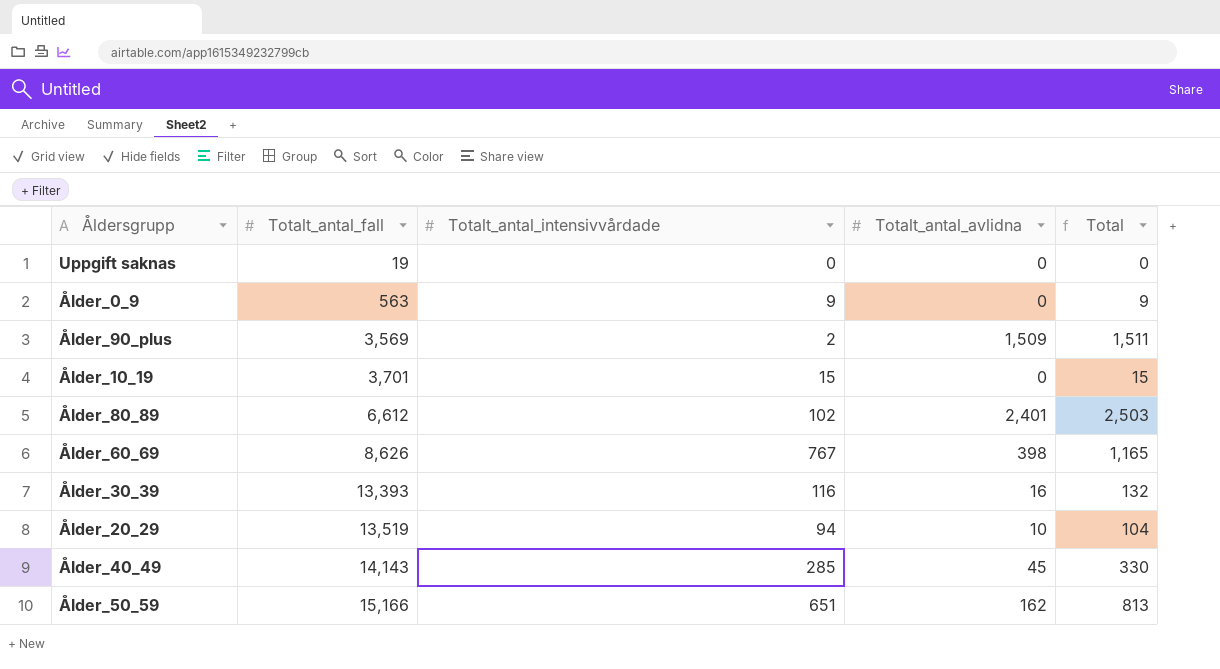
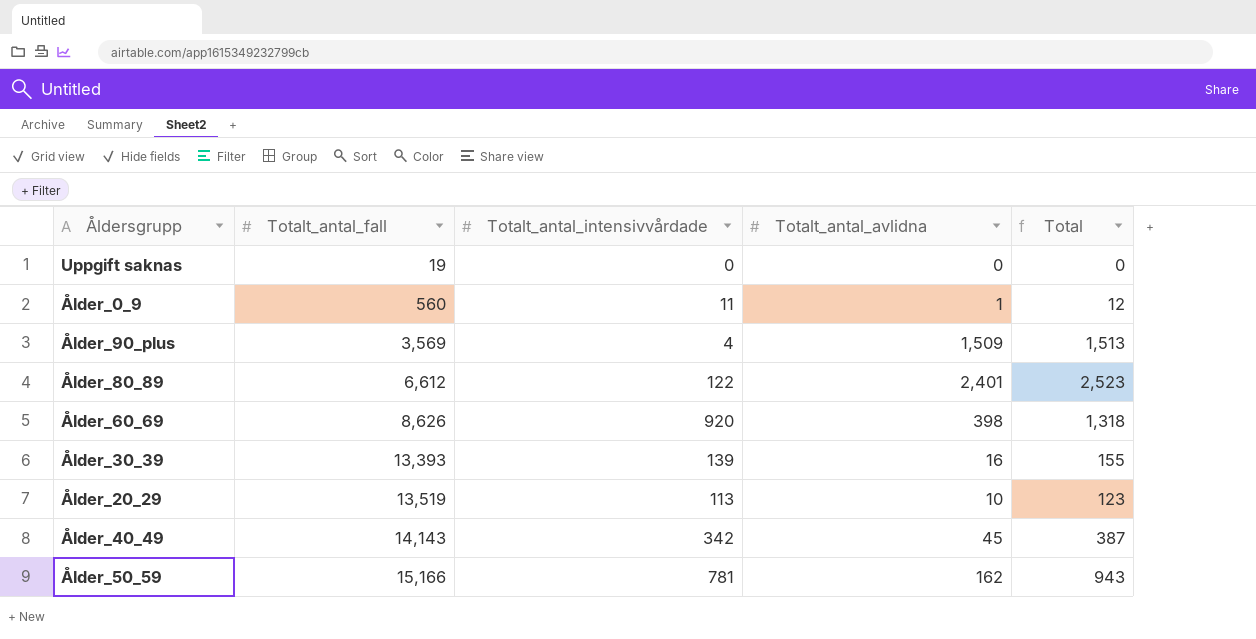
row Ålder_10_19: 3,701 | 15 | 0 | 15 -> none
Ålder_0_9 | Totalt_antal_fall: 563 -> 560
Ålder_0_9 | Totalt_antal_intensivvårdade: 9 -> 11
Ålder_0_9 | Totalt_antal_avlidna: 0 -> 1
Ålder_0_9 | Total: 9 -> 12
Ålder_90_plus | Totalt_antal_intensivvårdade: 2 -> 4
Ålder_90_plus | Total: 1,511 -> 1,513
Ålder_80_89 | Totalt_antal_intensivvårdade: 102 -> 122
Ålder_80_89 | Total: 2,503 -> 2,523
Ålder_60_69 | Totalt_antal_intensivvårdade: 767 -> 920
Ålder_60_69 | Total: 1,165 -> 1,318
Ålder_30_39 | Totalt_antal_intensivvårdade: 116 -> 139
Ålder_30_39 | Total: 132 -> 155
Ålder_20_29 | Totalt_antal_intensivvårdade: 94 -> 113
Ålder_20_29 | Total: 104 -> 123
Ålder_40_49 | Totalt_antal_intensivvårdade: 285 -> 342
Ålder_40_49 | Total: 330 -> 387
Ålder_50_59 | Totalt_antal_intensivvårdade: 651 -> 781
Ålder_50_59 | Total: 813 -> 943

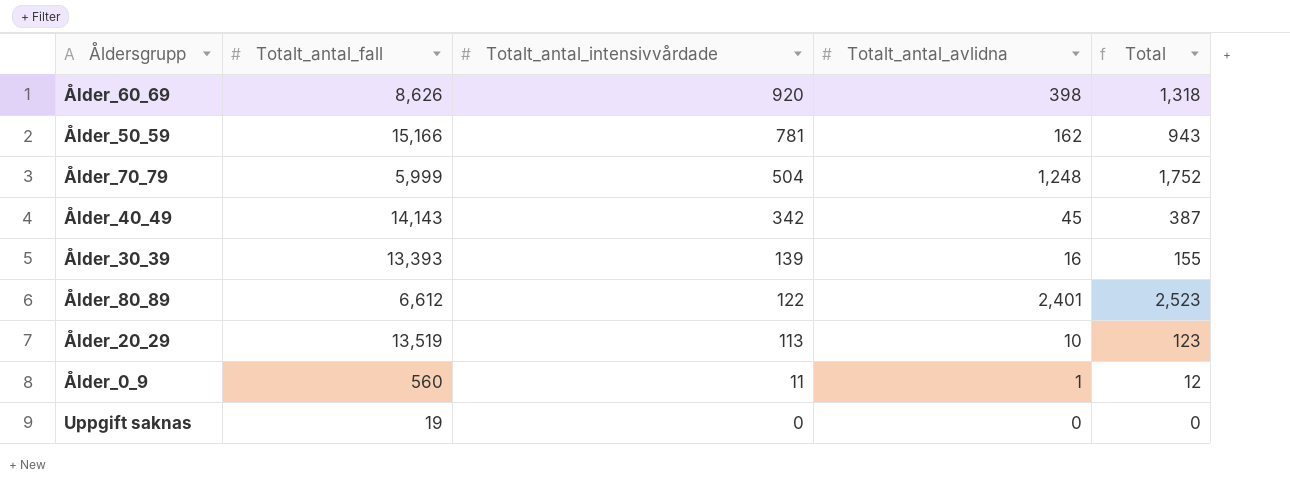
row order: Totalt_antal_fall ascending -> Totalt_antal_intensivvårdade descending
row Ålder_90_plus: 3,569 | 4 | 1,509 | 1,513 -> none
row Ålder_70_79: none -> 5,999 | 504 | 1,248 | 1,752

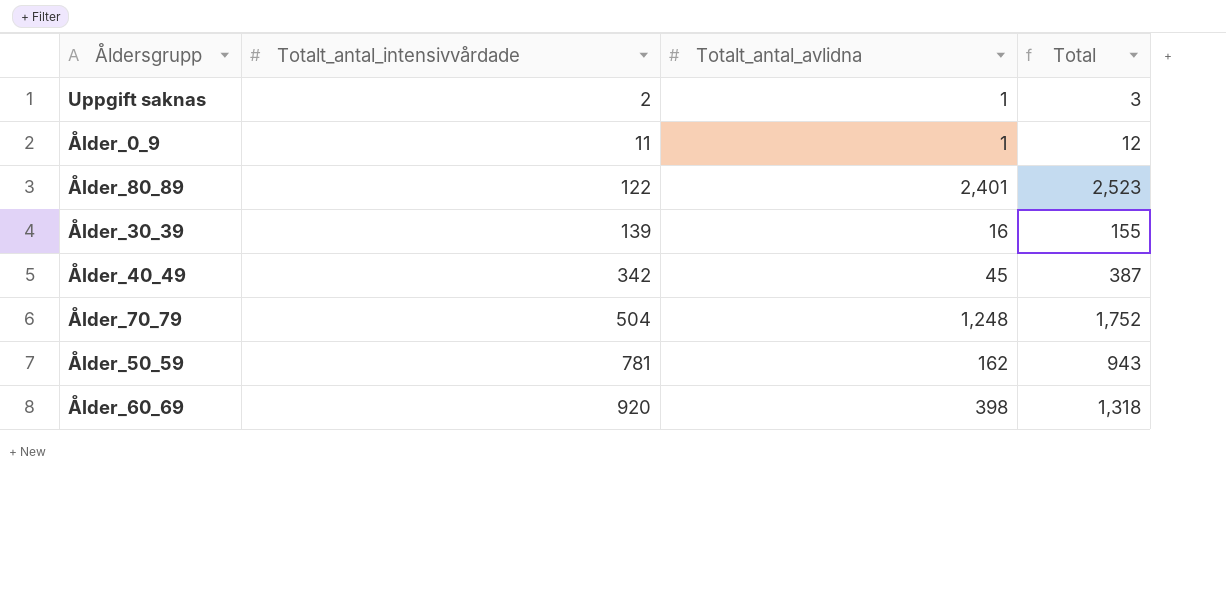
row order: Totalt_antal_intensivvårdade descending -> Totalt_antal_intensivvårdade ascending
column Totalt_antal_fall | position: 2 -> none
row Ålder_20_29: 13,519 | 113 | 10 | 123 -> none
Uppgift saknas | Totalt_antal_intensivvårdade: 0 -> 2
Uppgift saknas | Totalt_antal_avlidna: 0 -> 1
Uppgift saknas | Total: 0 -> 3

